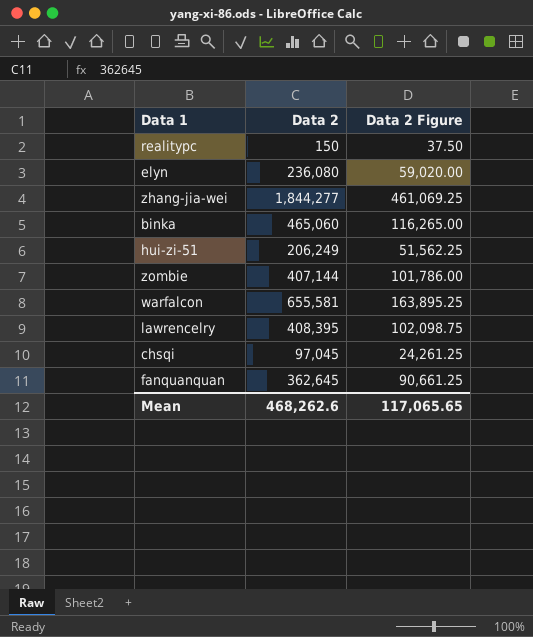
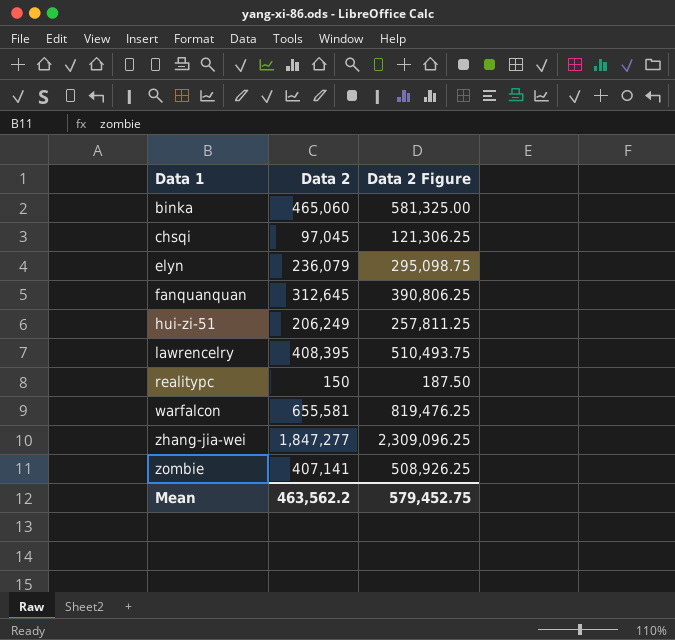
row order: none -> Data 1 ascending
column Data 2 Figure | formula: [Data 2] * 0.25 -> [Data 2] * 1.25
elyn | Data 2: 236,080 -> 236,079
fanquanquan | Data 2: 362,645 -> 312,645
zhang-jia-wei | Data 2: 1,844,277 -> 1,847,277
zombie | Data 2: 407,144 -> 407,141
Mean | Data 2: 468,262.6 -> 463,562.2
Mean | Data 2 Figure: 117,065.65 -> 579,452.75

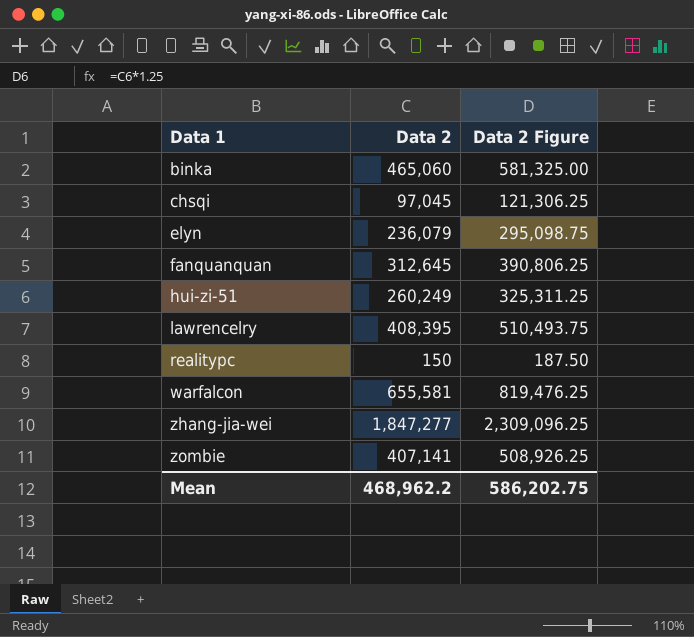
hui-zi-51 | Data 2: 206,249 -> 260,249
hui-zi-51 | Data 2 Figure: 257,811.25 -> 325,311.25
Mean | Data 2: 463,562.2 -> 468,962.2
Mean | Data 2 Figure: 579,452.75 -> 586,202.75

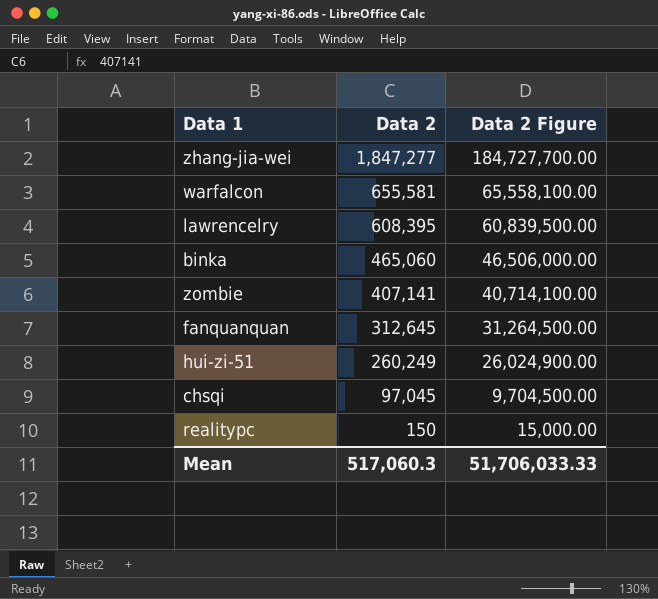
row order: Data 1 ascending -> Data 2 descending
column Data 2 Figure | formula: [Data 2] * 1.25 -> [Data 2] * 100
row elyn: 236,079 | 295,098.75 -> none
lawrencelry | Data 2: 408,395 -> 608,395
Mean | Data 2: 468,962.2 -> 517,060.3
Mean | Data 2 Figure: 586,202.75 -> 51,706,033.33

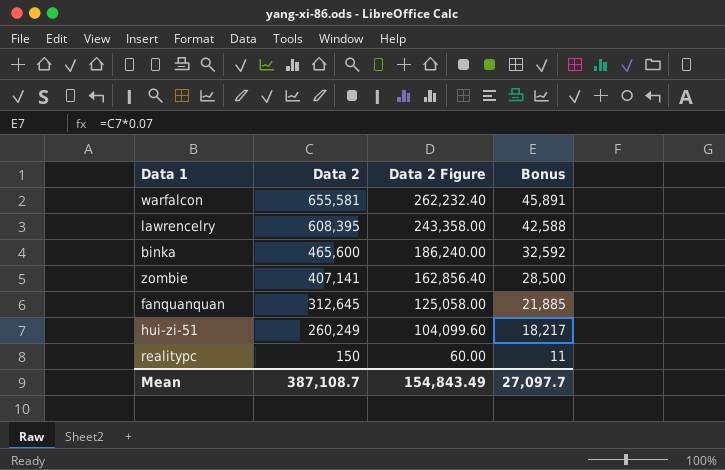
column Data 2 Figure | formula: [Data 2] * 100 -> [Data 2] * 0.4
column Bonus | formula: none -> [Data 2] * 0.07
row zhang-jia-wei: 1,847,277 | 184,727,700.00 -> none
row chsqi: 97,045 | 9,704,500.00 -> none
binka | Data 2: 465,060 -> 465,600
Mean | Data 2: 517,060.3 -> 387,108.7
Mean | Data 2 Figure: 51,706,033.33 -> 154,843.49

